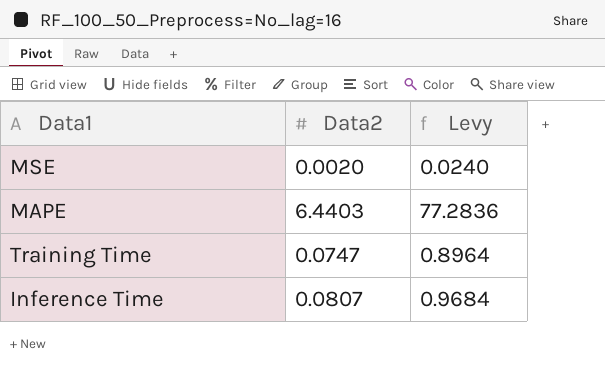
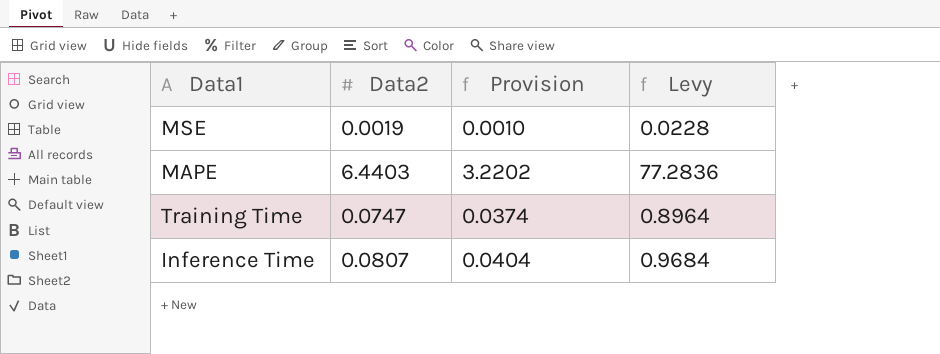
column Provision | formula: none -> [Data2] * 0.5
MSE | Data2: 0.0020 -> 0.0019
MSE | Levy: 0.0240 -> 0.0228

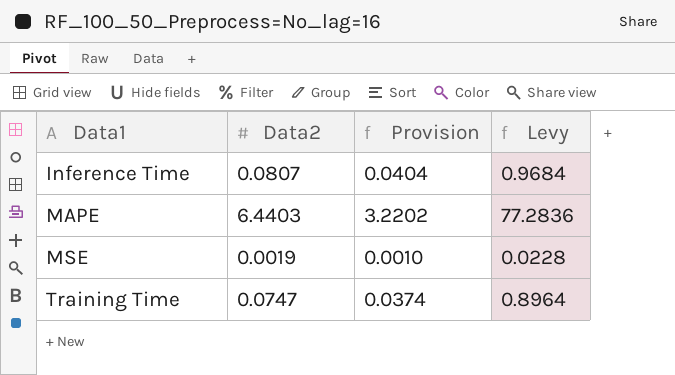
row order: none -> Data1 ascending

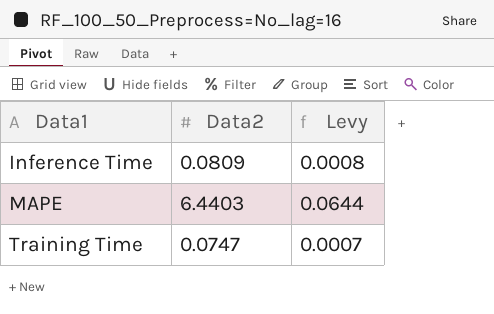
column Provision | formula: [Data2] * 0.5 -> none
column Levy | formula: [Data2] * 12 -> [Data2] * 0.01
row MSE: 0.0019 | 0.0010 | 0.0228 -> none
Inference Time | Data2: 0.0807 -> 0.0809

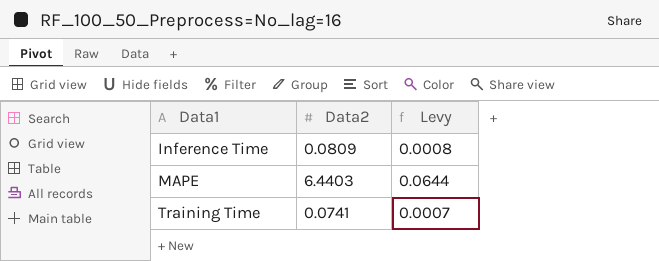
Training Time | Data2: 0.0747 -> 0.0741

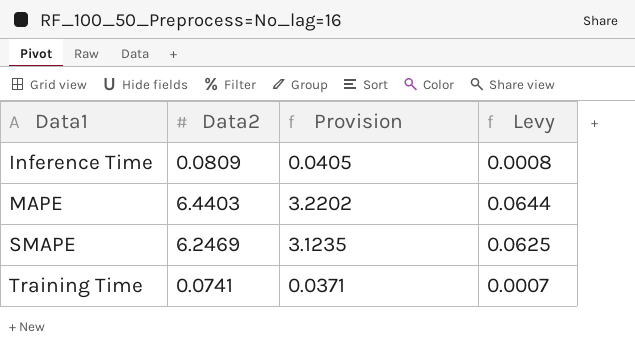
column Provision | formula: none -> [Data2] * 0.5
row SMAPE: none -> 6.2469 | 3.1235 | 0.0625

